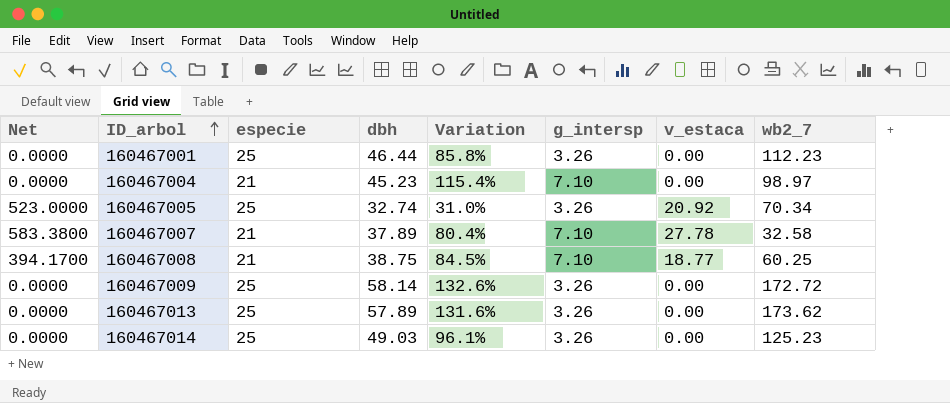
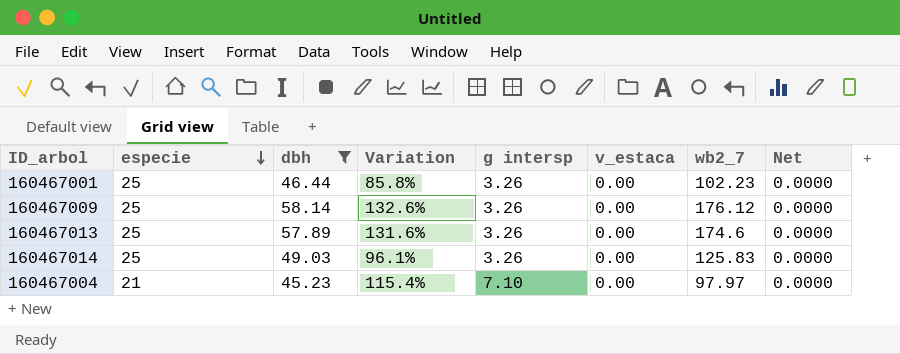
filter: none -> dbh >= 45.23
row order: ID_arbol ascending -> especie descending
column name: g_intersp -> g intersp
column Net | position: 1 -> 8
160467001 | wb2_7: 112.23 -> 102.23
160467009 | wb2_7: 172.72 -> 176.12
160467013 | wb2_7: 173.62 -> 174.6
160467014 | wb2_7: 125.23 -> 125.83
160467004 | wb2_7: 98.97 -> 97.97

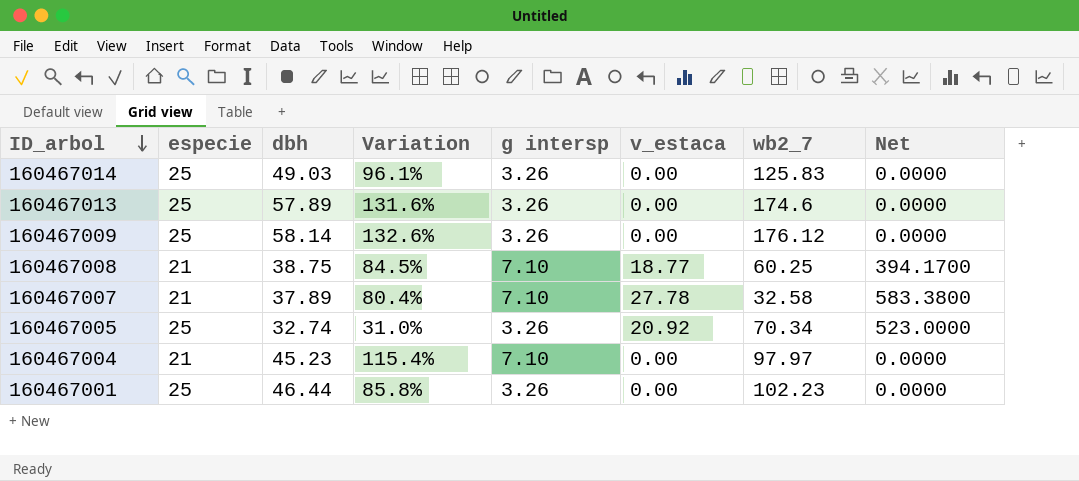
filter: dbh >= 45.23 -> none
row order: especie descending -> ID_arbol descending

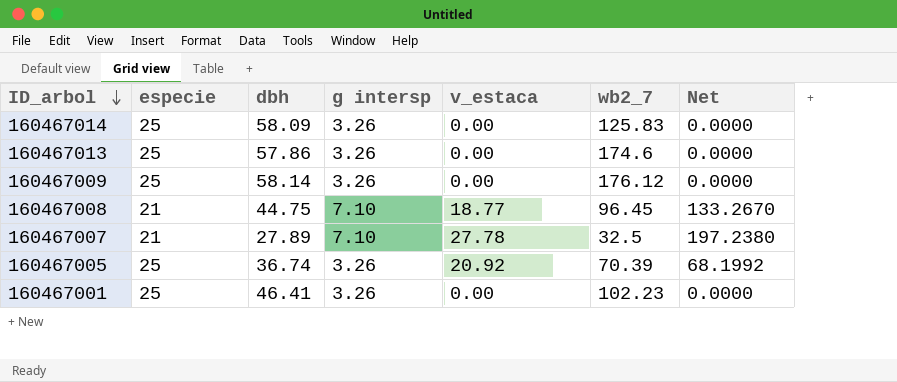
column Variation | formula: ([dbh] - [especie]) / [especie] -> none
column Net | formula: [especie] * [v_estaca] -> [g intersp] * [v_estaca]
row 160467004: 21 | 45.23 | 115.4% | 7.10 | 0.00 | 97.97 | 0.0000 -> none
160467014 | dbh: 49.03 -> 58.09
160467013 | dbh: 57.89 -> 57.86
160467008 | dbh: 38.75 -> 44.75
160467008 | wb2_7: 60.25 -> 96.45
160467007 | dbh: 37.89 -> 27.89
160467007 | wb2_7: 32.58 -> 32.5
160467005 | dbh: 32.74 -> 36.74
160467005 | wb2_7: 70.34 -> 70.39
160467001 | dbh: 46.44 -> 46.41

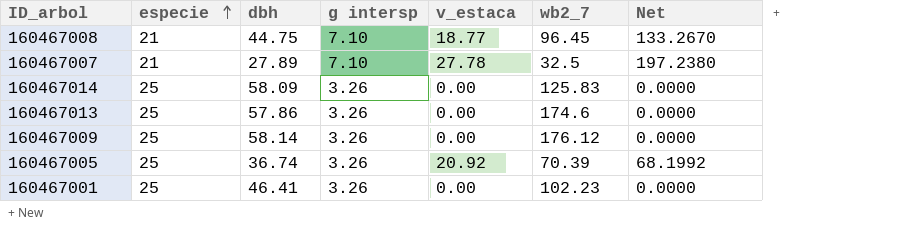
row order: ID_arbol descending -> especie ascending

